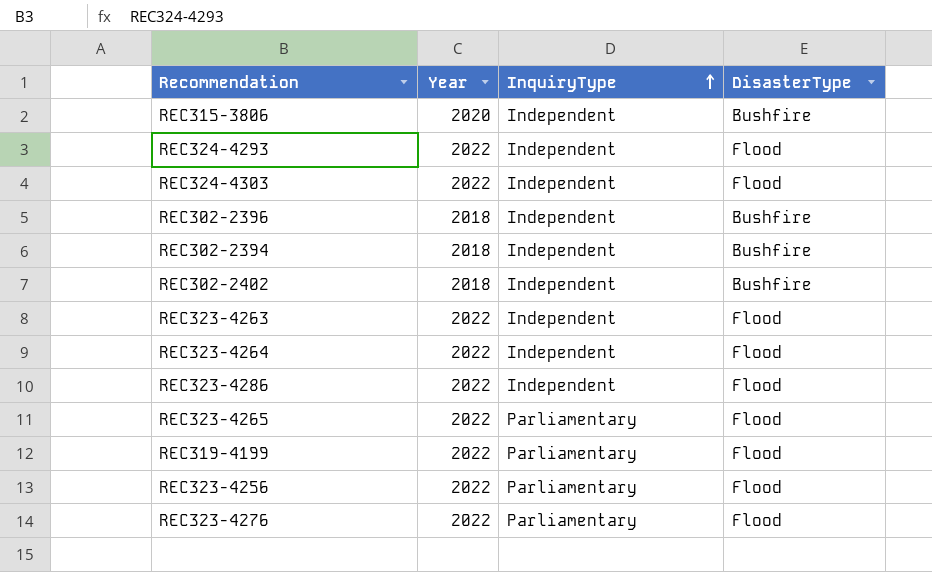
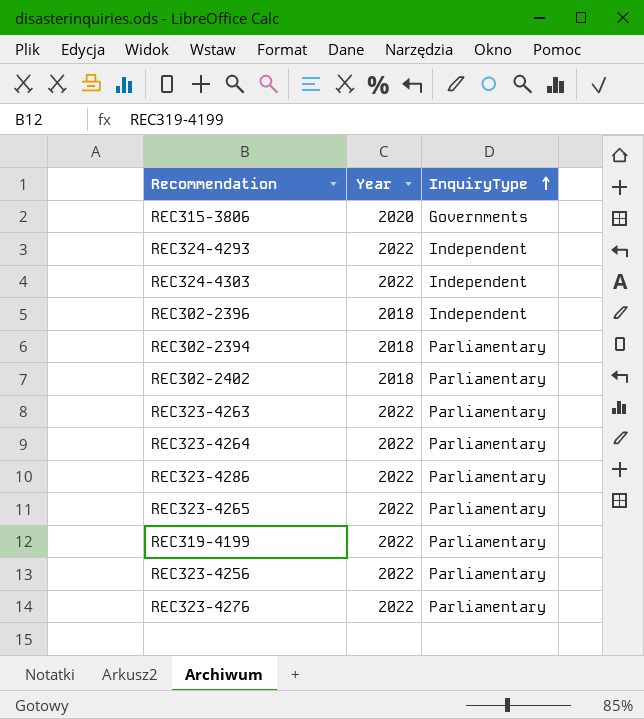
column DisasterType | position: 4 -> none
REC315-3806 | InquiryType: Independent -> Governments
REC302-2394 | InquiryType: Independent -> Parliamentary
REC302-2402 | InquiryType: Independent -> Parliamentary
REC323-4263 | InquiryType: Independent -> Parliamentary
REC323-4264 | InquiryType: Independent -> Parliamentary
REC323-4286 | InquiryType: Independent -> Parliamentary

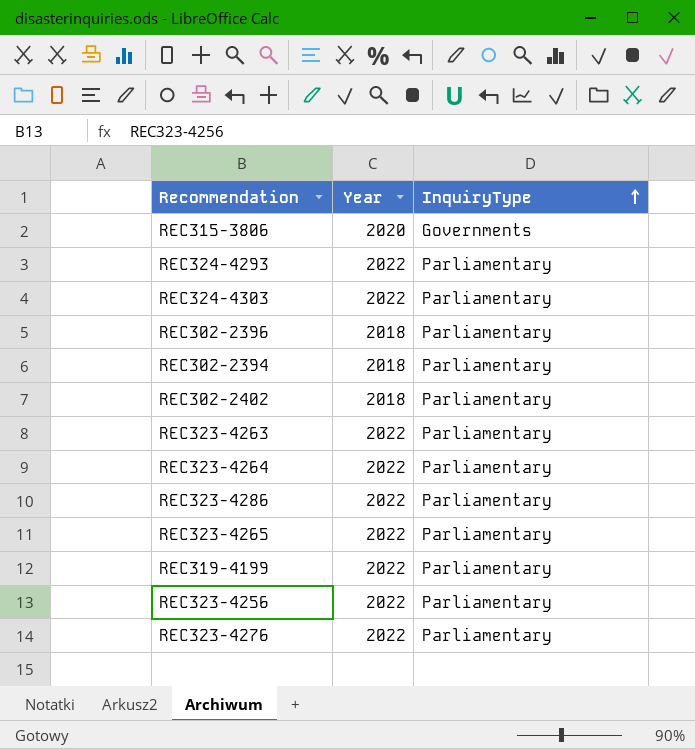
REC324-4293 | InquiryType: Independent -> Parliamentary
REC324-4303 | InquiryType: Independent -> Parliamentary
REC302-2396 | InquiryType: Independent -> Parliamentary

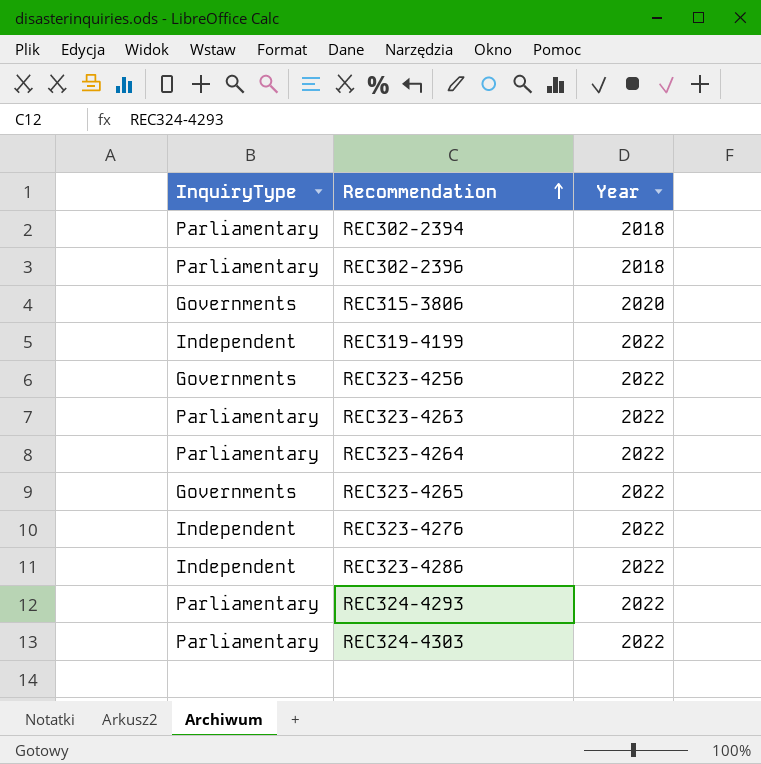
row order: InquiryType ascending -> Recommendation ascending
column InquiryType | position: 3 -> 1
row REC302-2402: 2018 | Parliamentary -> none
REC319-4199 | InquiryType: Parliamentary -> Independent
REC323-4256 | InquiryType: Parliamentary -> Governments
REC323-4265 | InquiryType: Parliamentary -> Governments
REC323-4276 | InquiryType: Parliamentary -> Independent
REC323-4286 | InquiryType: Parliamentary -> Independent

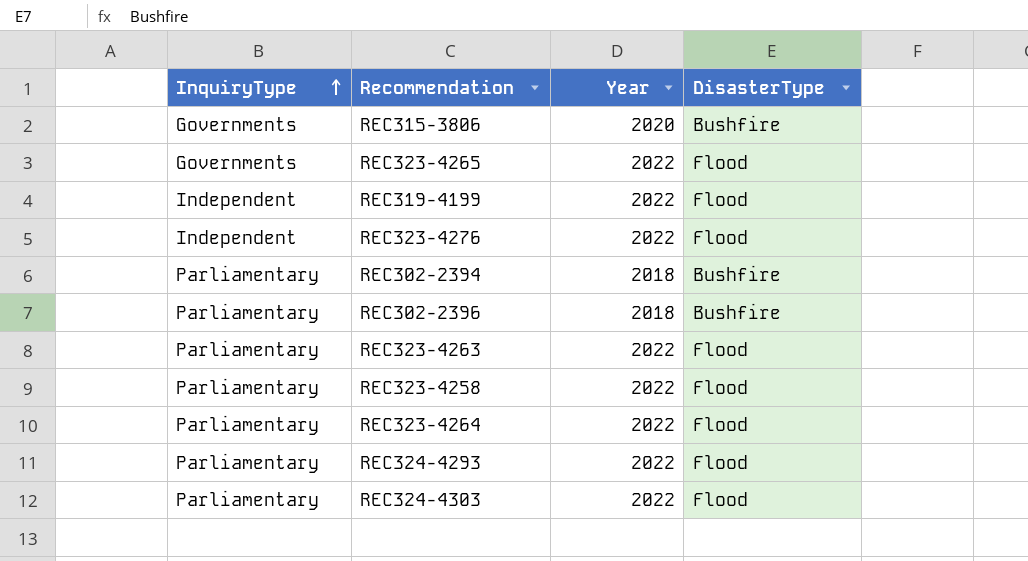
row order: Recommendation ascending -> InquiryType ascending
column DisasterType | position: none -> 4
row REC323-4256: Governments | 2022 -> none
row REC323-4286: Independent | 2022 -> none
row REC323-4258: none -> Parliamentary | 2022 | Flood

